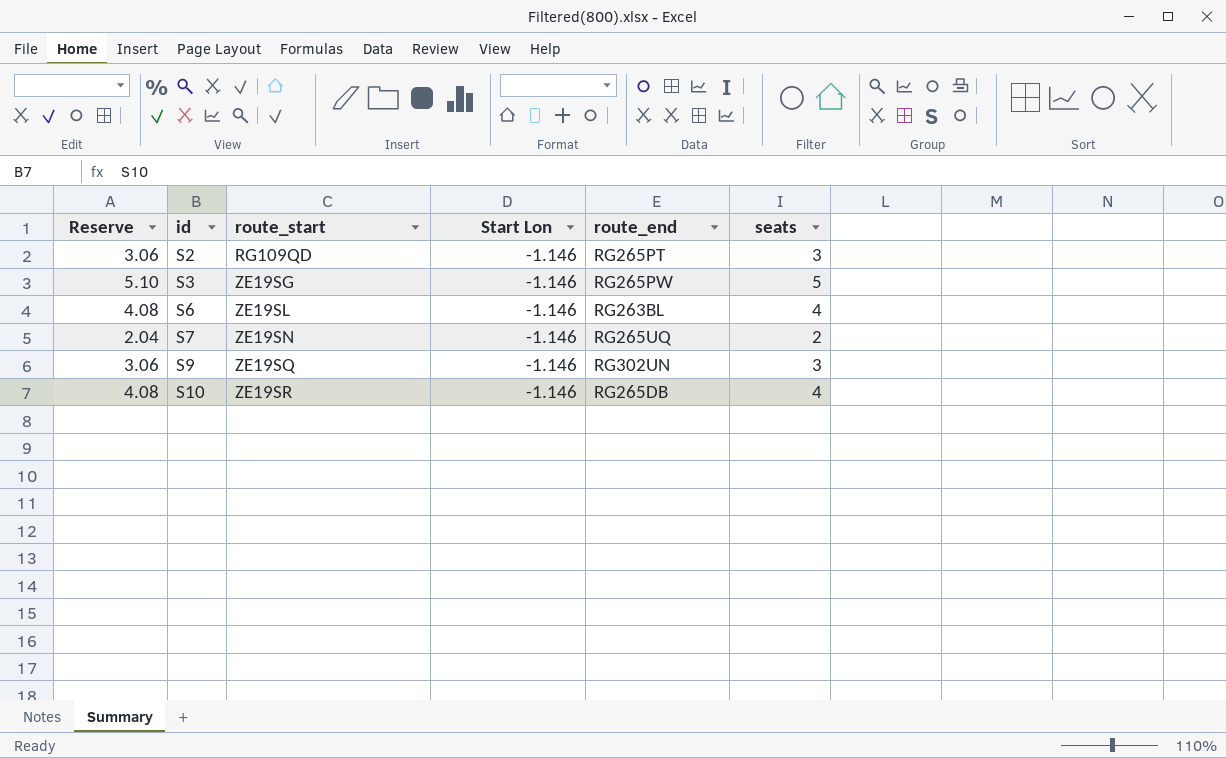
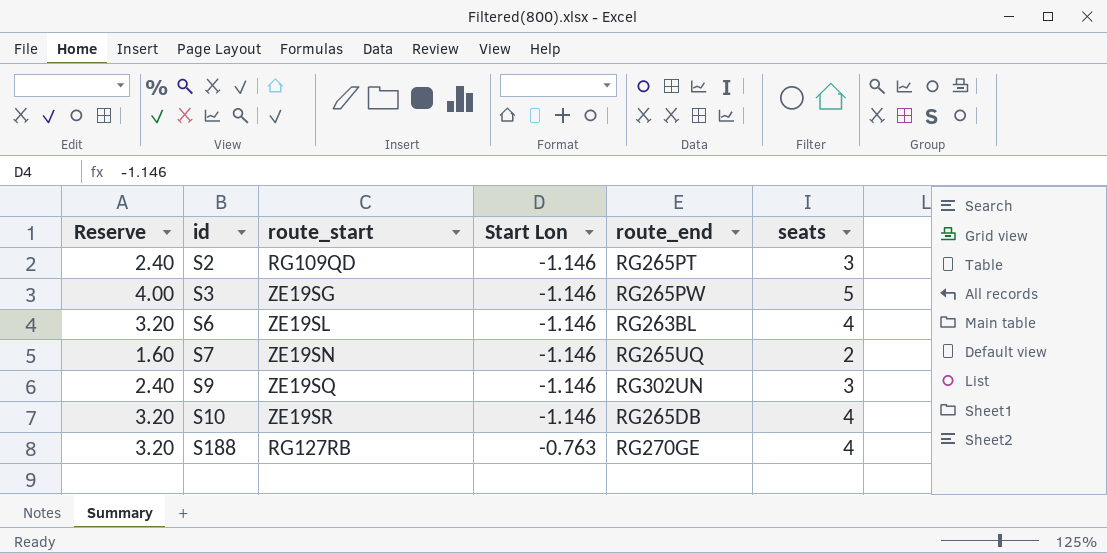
column Reserve | formula: [seats] * 1.02 -> [seats] * 0.8
row S188: none -> 3.20 | RG127RB | -0.763 | RG270GE | 4

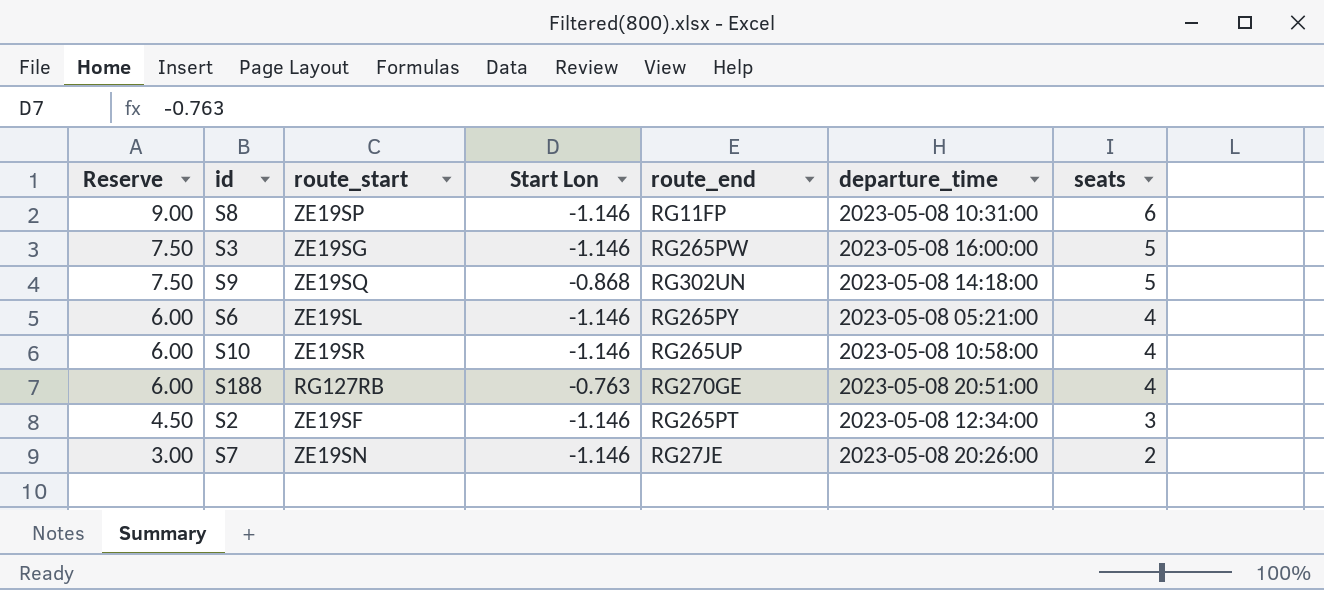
row order: id ascending -> Reserve descending
column Reserve | formula: [seats] * 0.8 -> [seats] * 1.5
column departure_time | position: none -> 6
row S8: none -> 9.00 | ZE19SP | -1.146 | RG11FP | 2023-05-08 10:31:00 | 6
S9 | Start Lon: -1.146 -> -0.868
S9 | seats: 3 -> 5
S6 | route_end: RG263BL -> RG265PY
S10 | route_end: RG265DB -> RG265UP
S2 | route_start: RG109QD -> ZE19SF
S7 | route_end: RG265UQ -> RG27JE

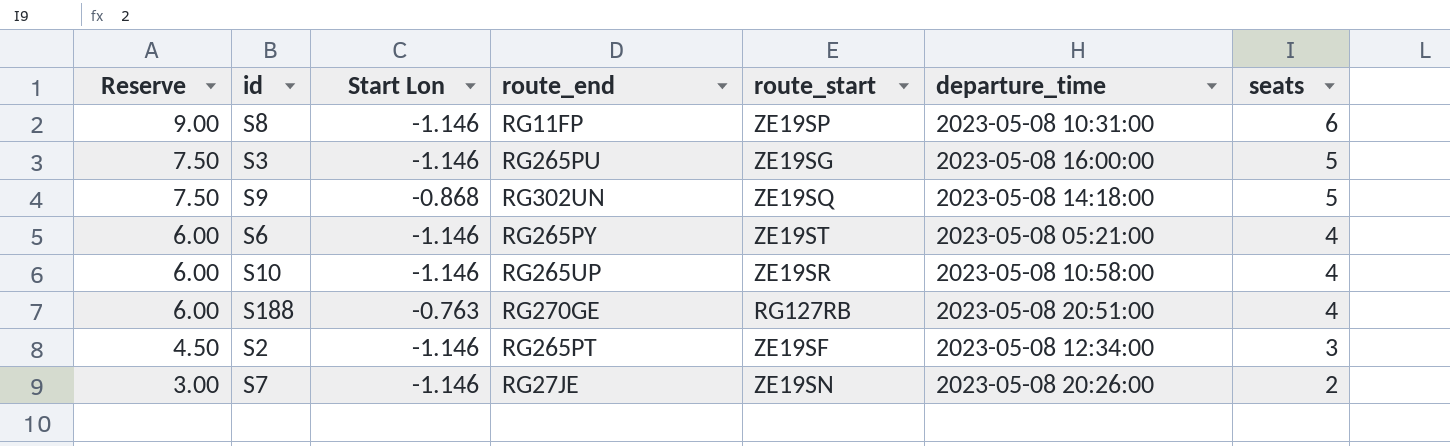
column route_start | position: 3 -> 5
S3 | route_end: RG265PW -> RG265PU
S6 | route_start: ZE19SL -> ZE19ST

